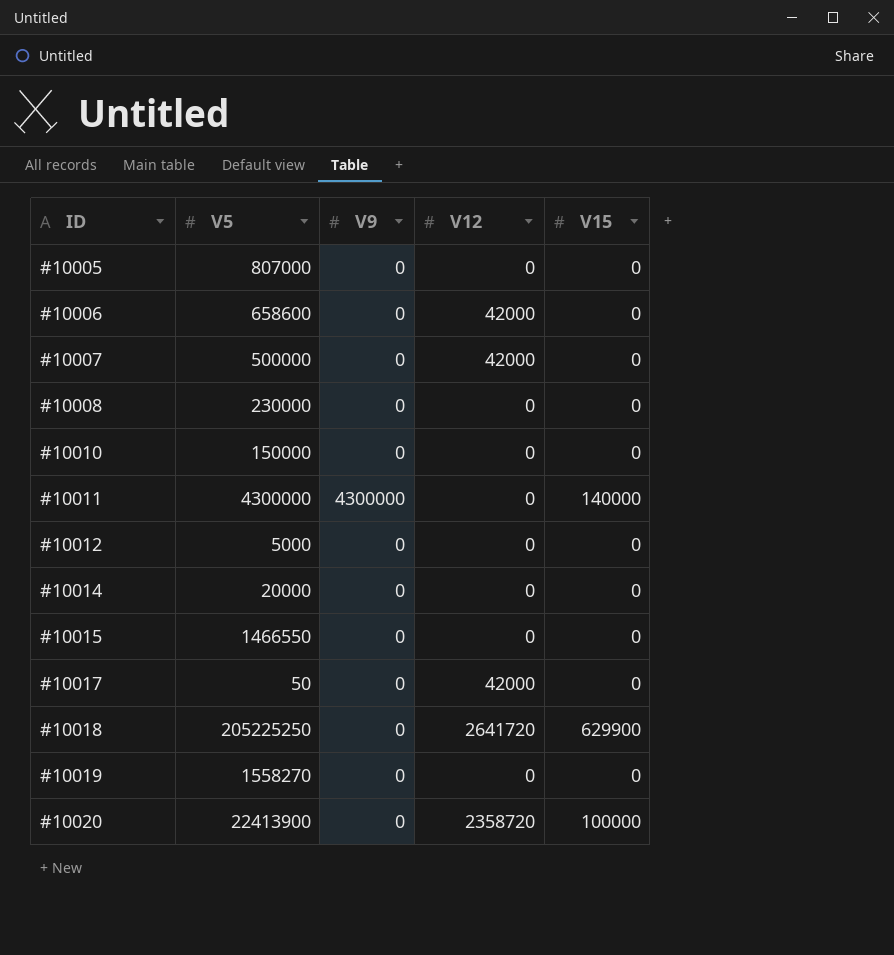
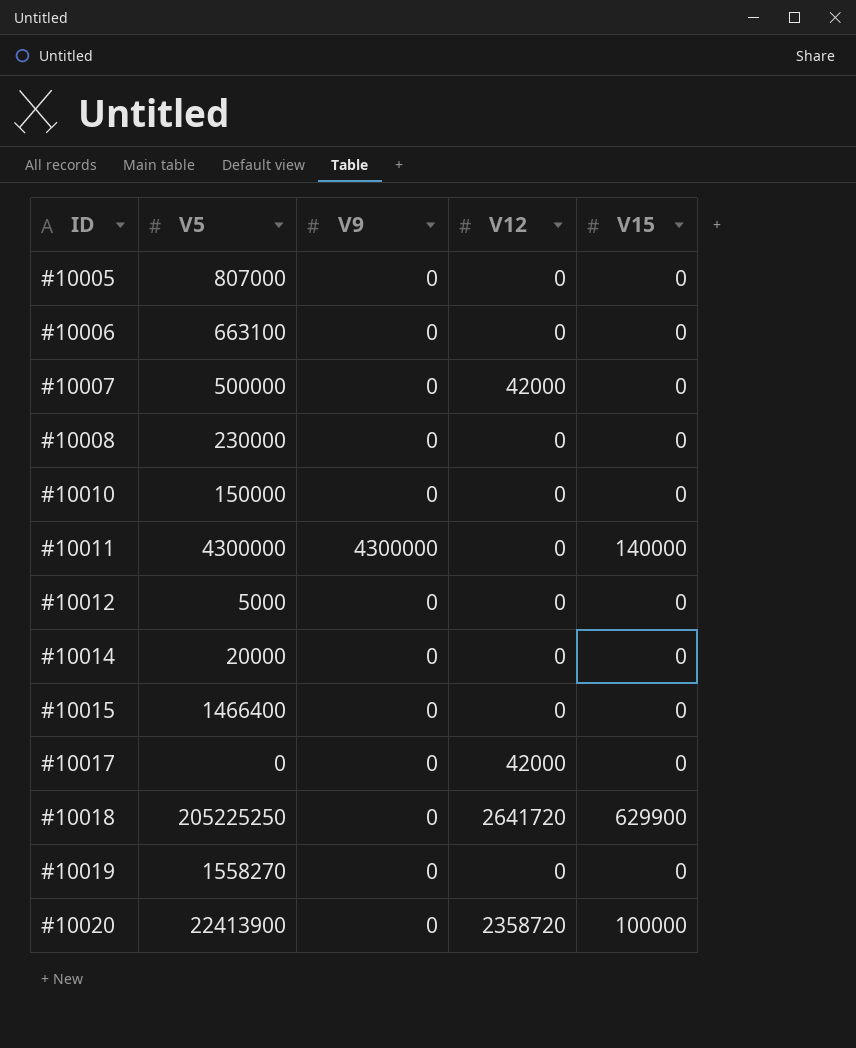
#10006 | V5: 658600 -> 663100
#10006 | V12: 42000 -> 0
#10015 | V5: 1466550 -> 1466400
#10017 | V5: 50 -> 0

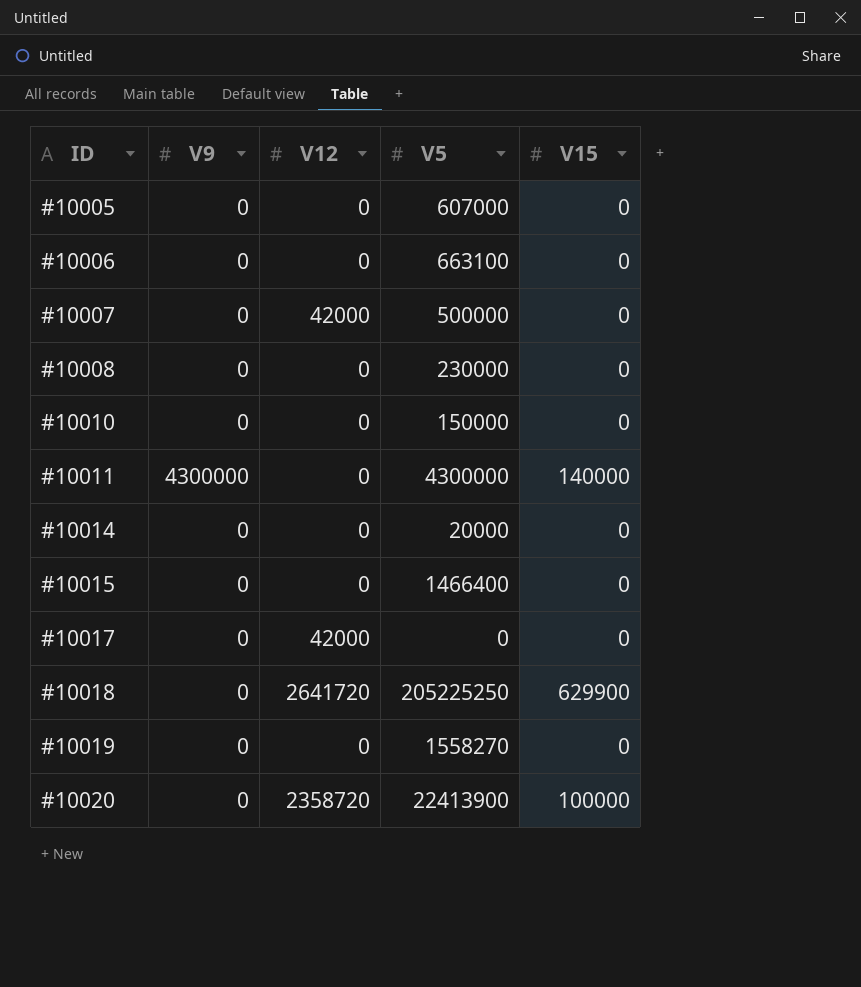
column V5 | position: 2 -> 4
row #10012: 5000 | 0 | 0 | 0 -> none
#10005 | V5: 807000 -> 607000

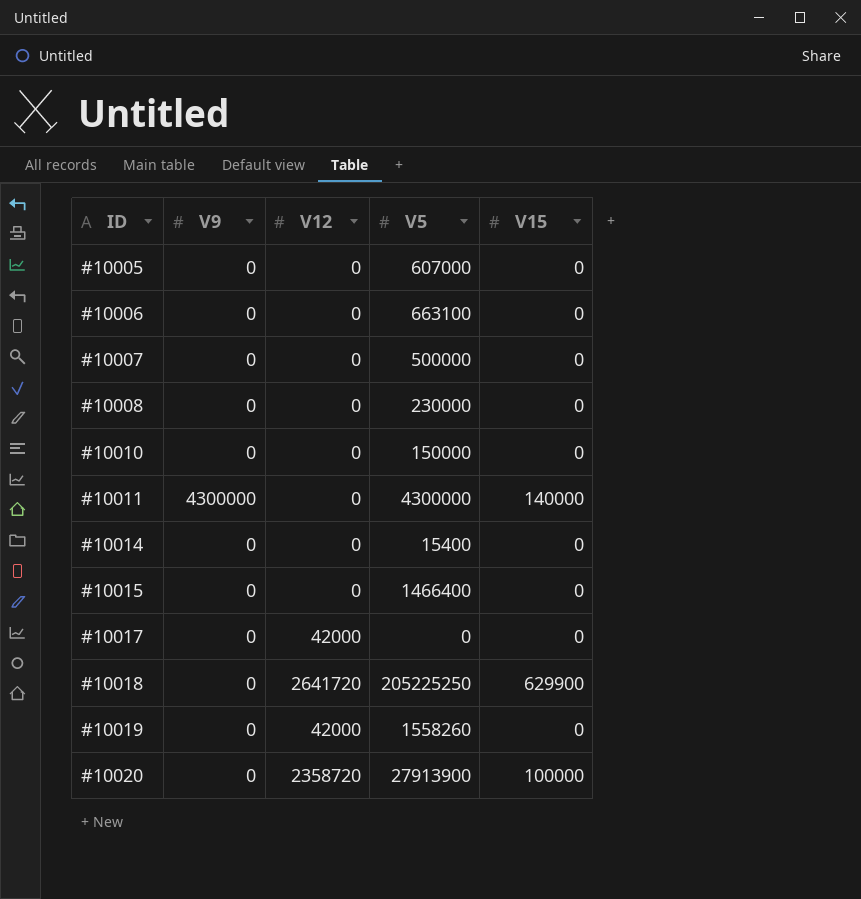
#10007 | V12: 42000 -> 0
#10014 | V5: 20000 -> 15400
#10019 | V12: 0 -> 42000
#10019 | V5: 1558270 -> 1558260
#10020 | V5: 22413900 -> 27913900

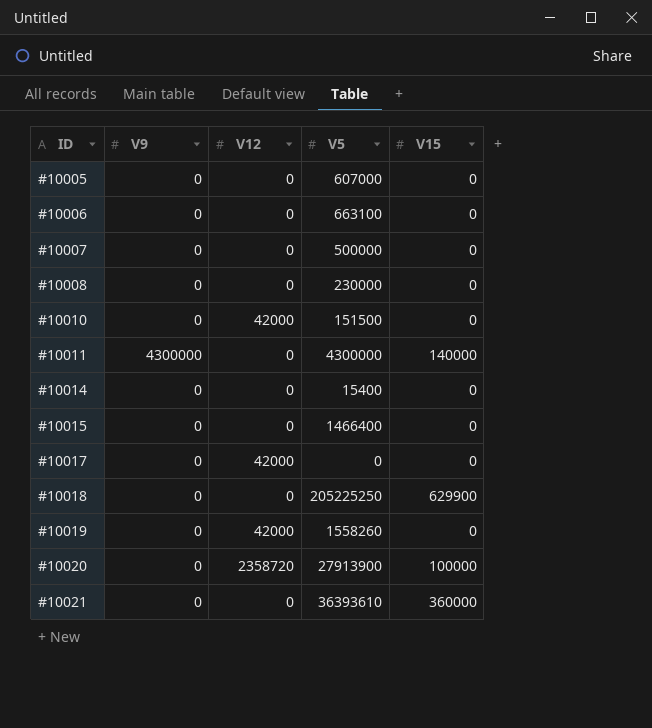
#10010 | V12: 0 -> 42000
#10010 | V5: 150000 -> 151500
#10018 | V12: 2641720 -> 0
row #10021: none -> 0 | 0 | 36393610 | 360000

